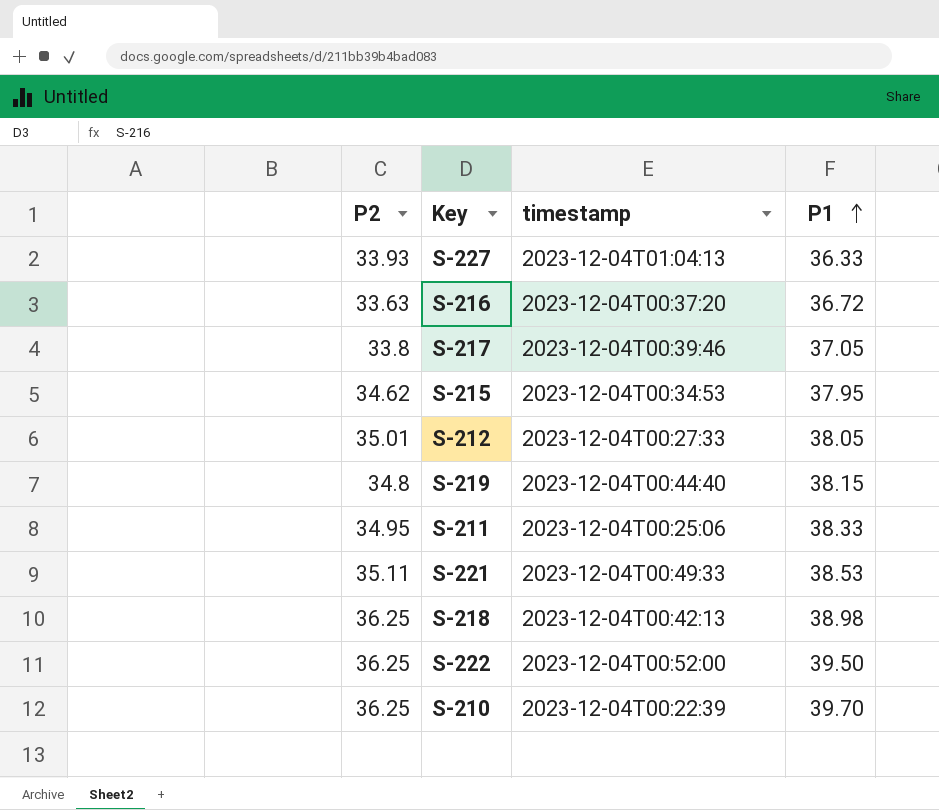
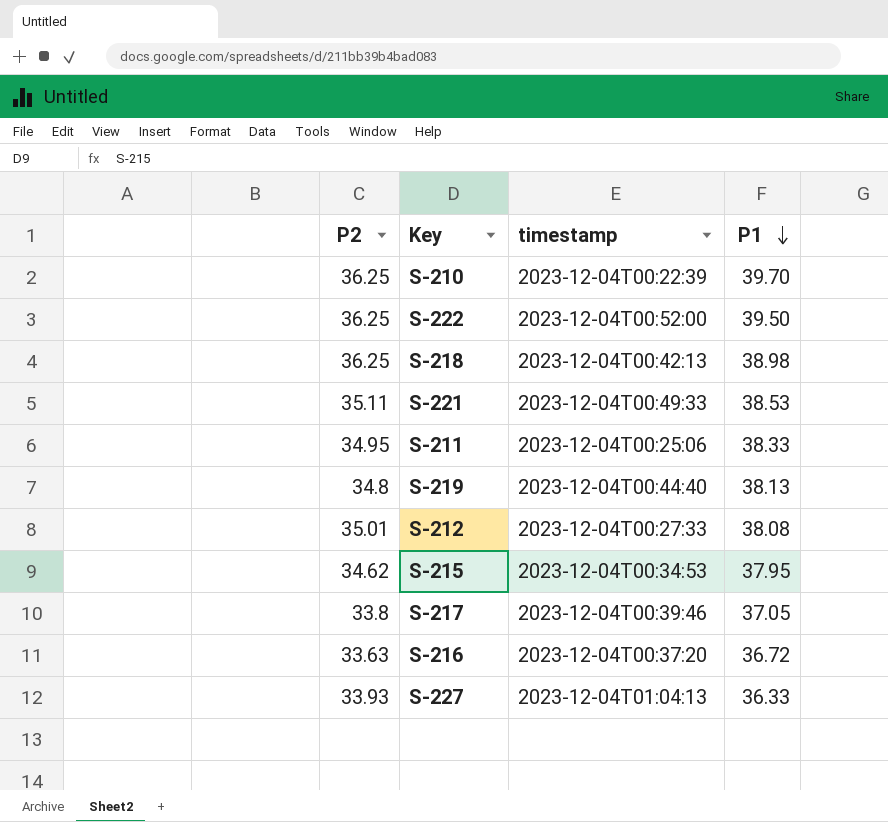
row order: P1 ascending -> P1 descending
S-219 | P1: 38.15 -> 38.13
S-212 | P1: 38.05 -> 38.08

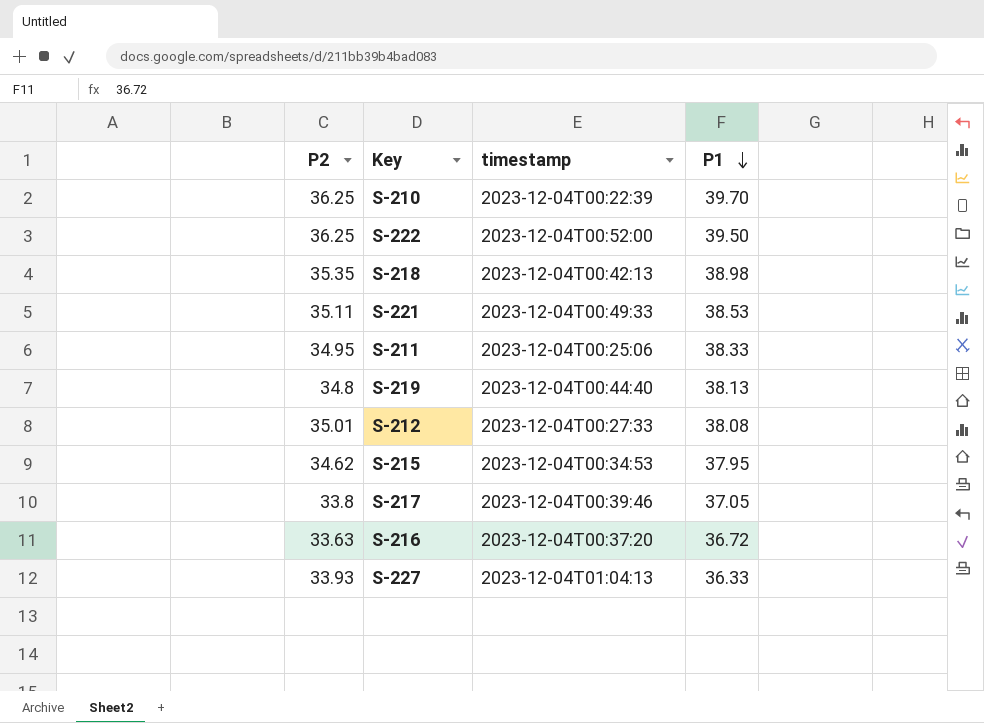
S-218 | P2: 36.25 -> 35.35

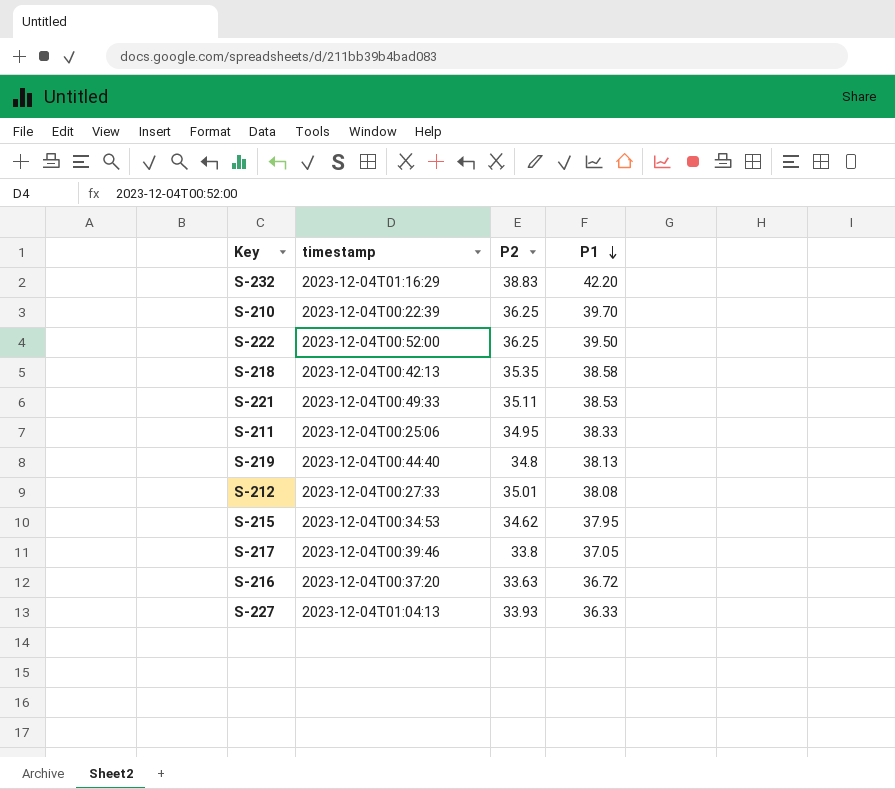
column P2 | position: 1 -> 3
row S-232: none -> 2023-12-04T01:16:29 | 38.83 | 42.20
S-218 | P1: 38.98 -> 38.58

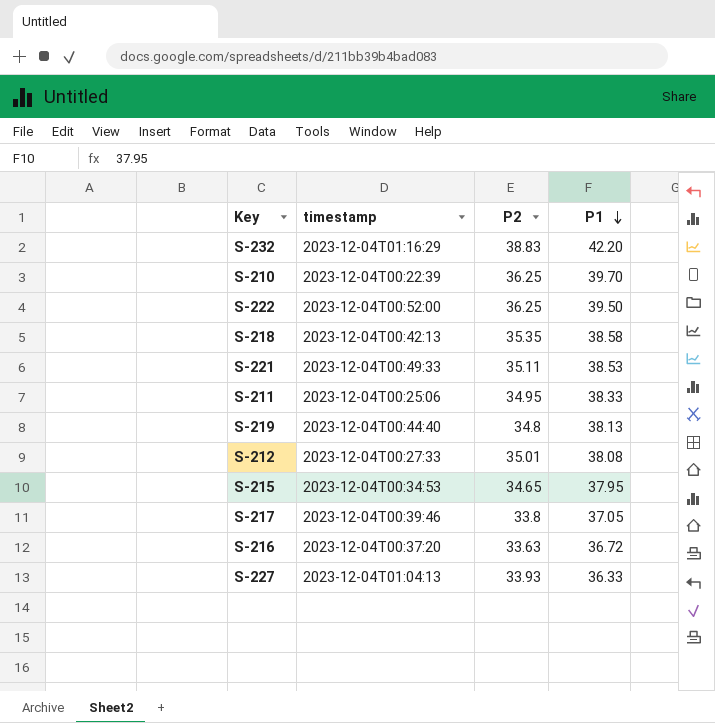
S-215 | P2: 34.62 -> 34.65

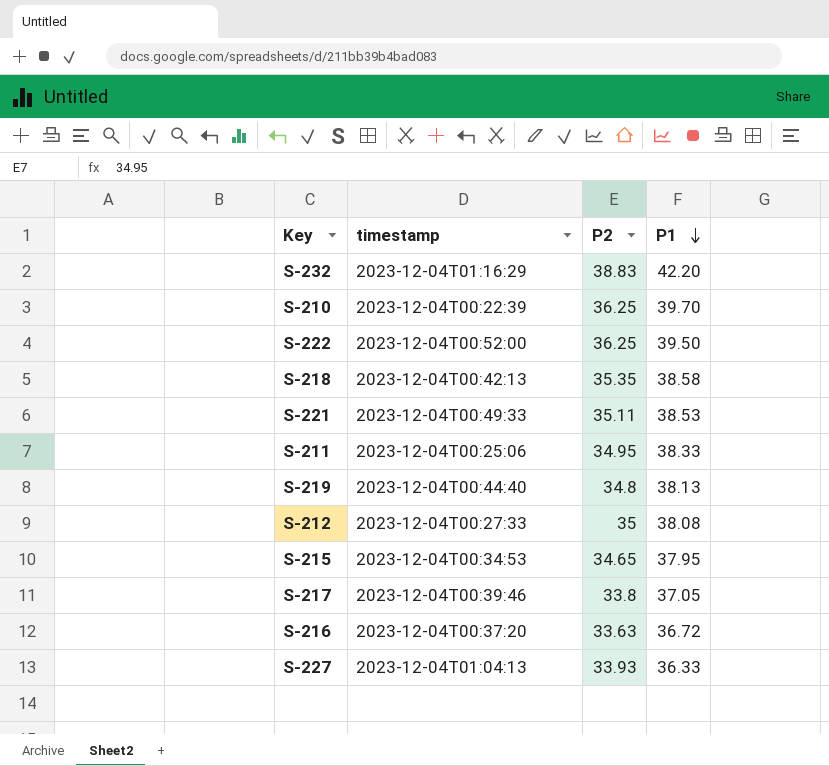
S-212 | P2: 35.01 -> 35

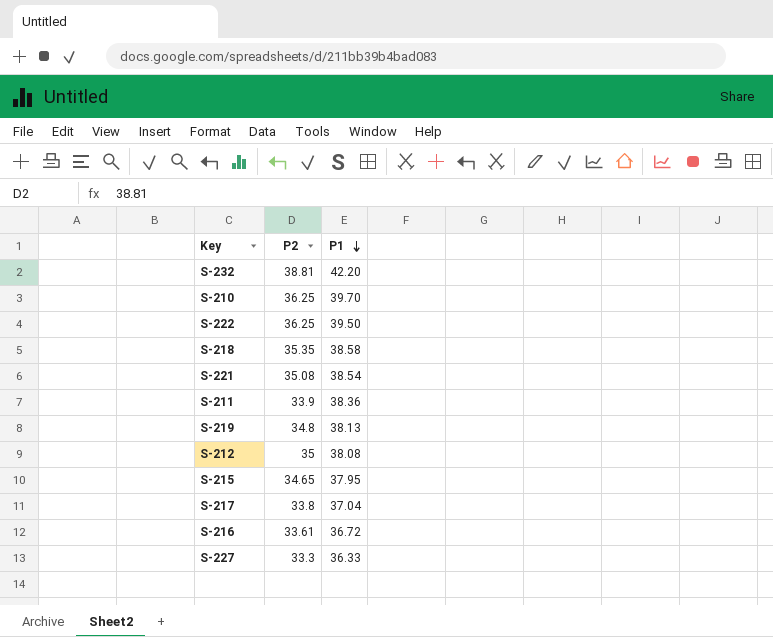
column timestamp | position: 2 -> none
S-232 | P2: 38.83 -> 38.81
S-221 | P2: 35.11 -> 35.08
S-221 | P1: 38.53 -> 38.54
S-211 | P2: 34.95 -> 33.9
S-211 | P1: 38.33 -> 38.36
S-217 | P1: 37.05 -> 37.04
S-216 | P2: 33.63 -> 33.61
S-227 | P2: 33.93 -> 33.3

